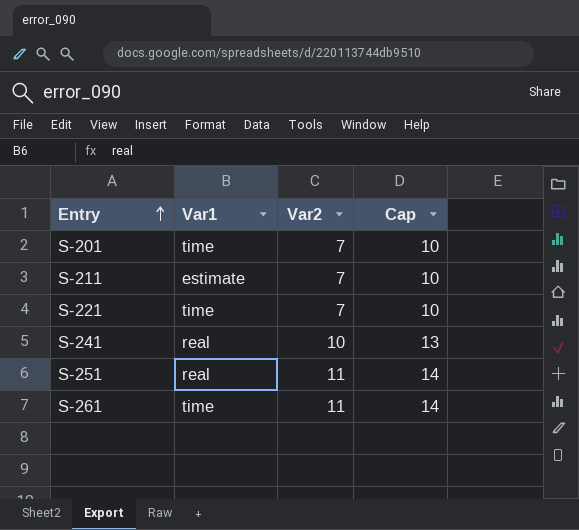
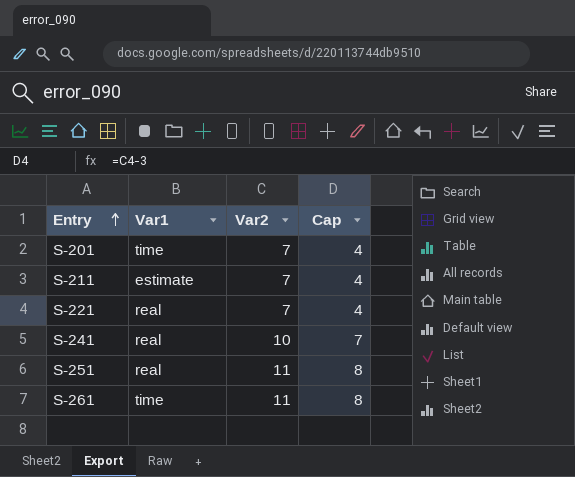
column Cap | formula: [Var2] + 3 -> [Var2] - 3
S-221 | Var1: time -> real

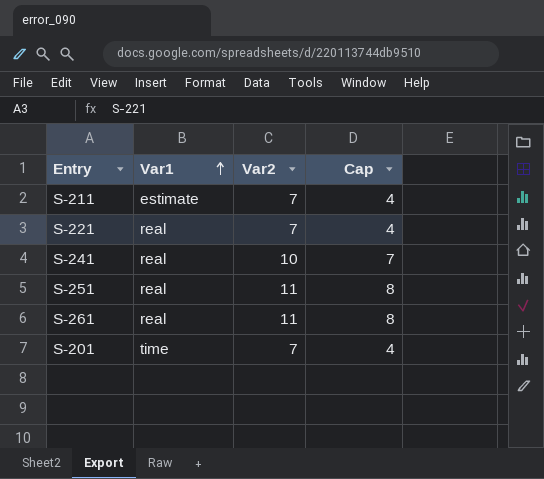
row order: Entry ascending -> Var1 ascending
S-261 | Var1: time -> real

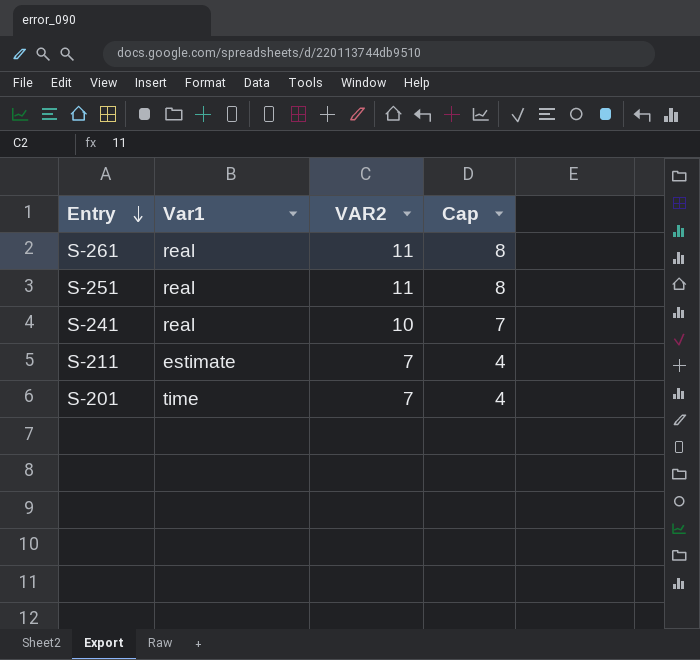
row order: Var1 ascending -> Entry descending
column name: Var2 -> VAR2
row S-221: real | 7 | 4 -> none

